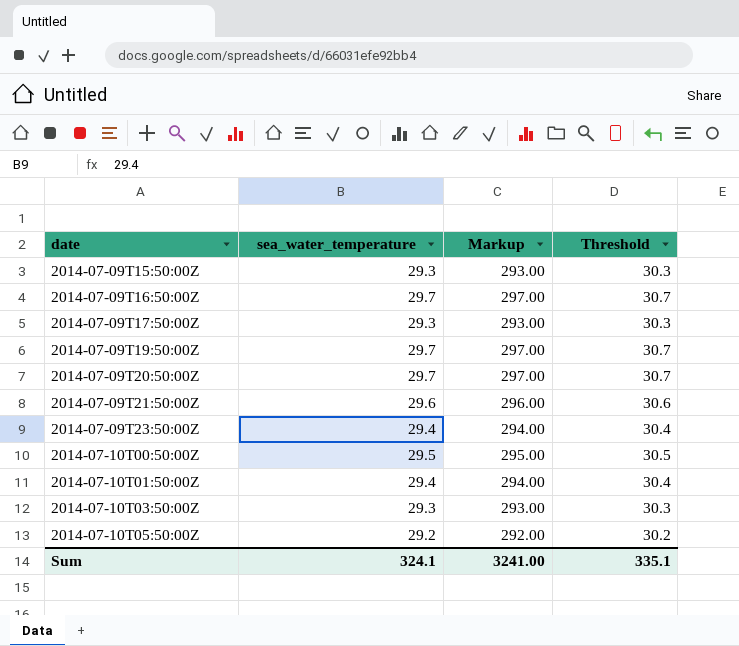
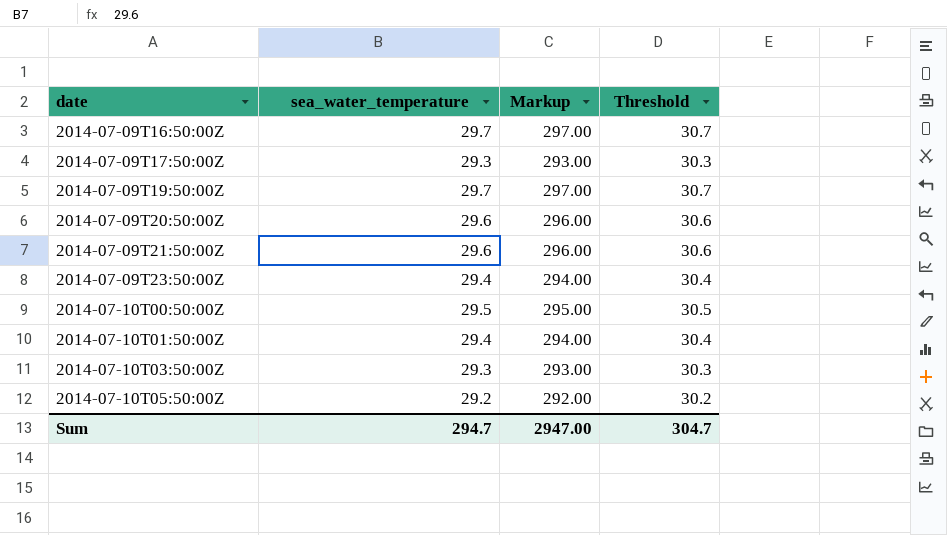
row 2014-07-09T15:50:00Z: 29.3 | 293.00 | 30.3 -> none
2014-07-09T20:50:00Z | sea_water_temperature: 29.7 -> 29.6
2014-07-09T20:50:00Z | Markup: 297.00 -> 296.00
2014-07-09T20:50:00Z | Threshold: 30.7 -> 30.6
Sum | sea_water_temperature: 324.1 -> 294.7
Sum | Markup: 3241.00 -> 2947.00
Sum | Threshold: 335.1 -> 304.7

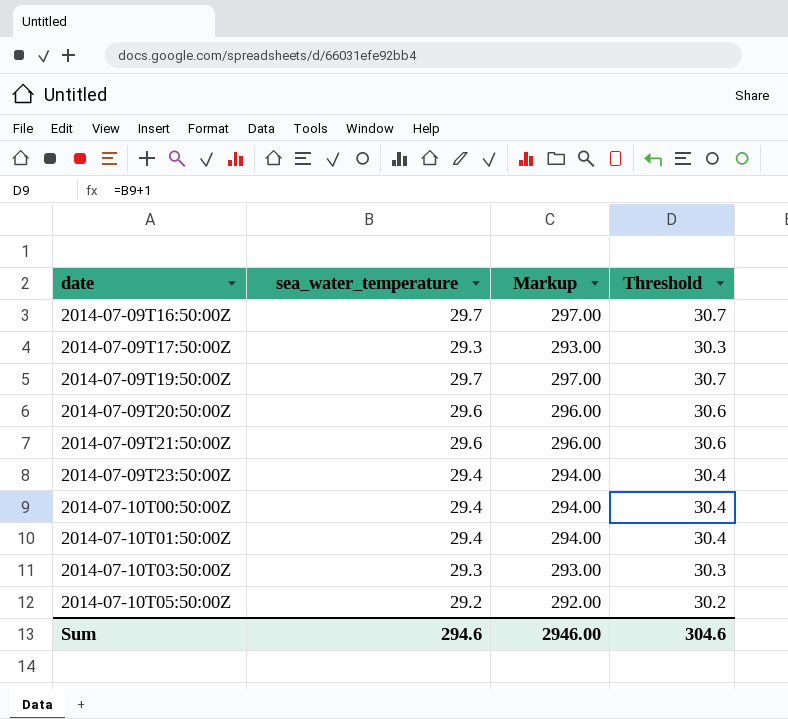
2014-07-10T00:50:00Z | sea_water_temperature: 29.5 -> 29.4
2014-07-10T00:50:00Z | Markup: 295.00 -> 294.00
2014-07-10T00:50:00Z | Threshold: 30.5 -> 30.4
Sum | sea_water_temperature: 294.7 -> 294.6
Sum | Markup: 2947.00 -> 2946.00
Sum | Threshold: 304.7 -> 304.6

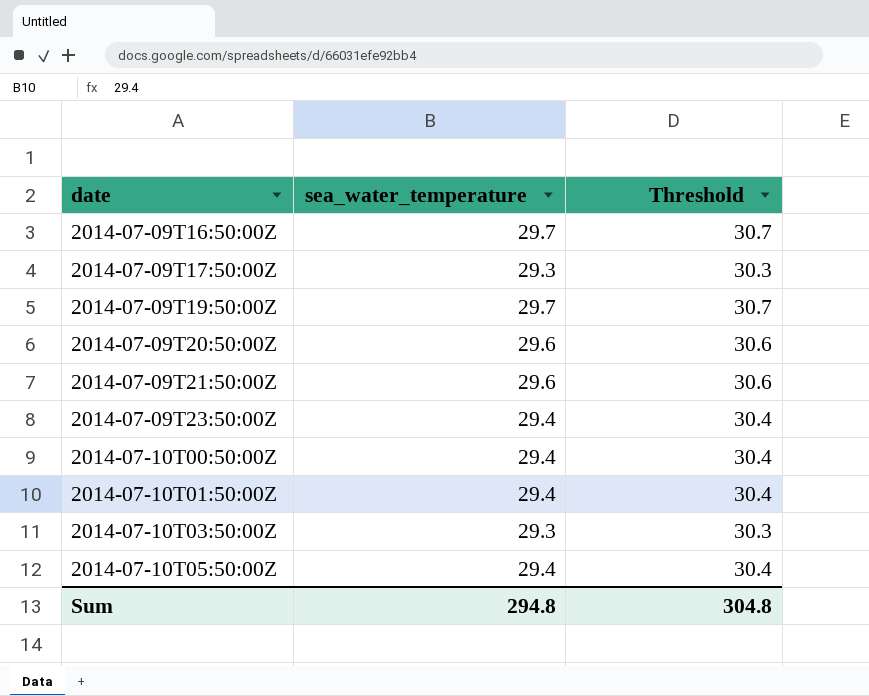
column Markup | formula: [sea_water_temperature] * 10 -> none
2014-07-10T05:50:00Z | sea_water_temperature: 29.2 -> 29.4
2014-07-10T05:50:00Z | Threshold: 30.2 -> 30.4
Sum | sea_water_temperature: 294.6 -> 294.8
Sum | Threshold: 304.6 -> 304.8

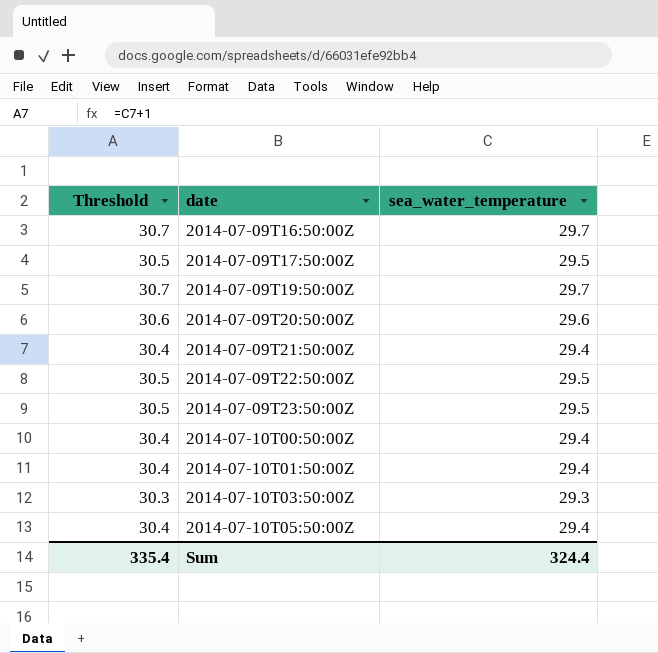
column Threshold | position: 3 -> 1
2014-07-09T17:50:00Z | Threshold: 30.3 -> 30.5
2014-07-09T17:50:00Z | sea_water_temperature: 29.3 -> 29.5
2014-07-09T21:50:00Z | Threshold: 30.6 -> 30.4
2014-07-09T21:50:00Z | sea_water_temperature: 29.6 -> 29.4
row 2014-07-09T22:50:00Z: none -> 30.5 | 29.5
2014-07-09T23:50:00Z | Threshold: 30.4 -> 30.5
2014-07-09T23:50:00Z | sea_water_temperature: 29.4 -> 29.5
Sum | Threshold: 304.8 -> 335.4
Sum | sea_water_temperature: 294.8 -> 324.4

